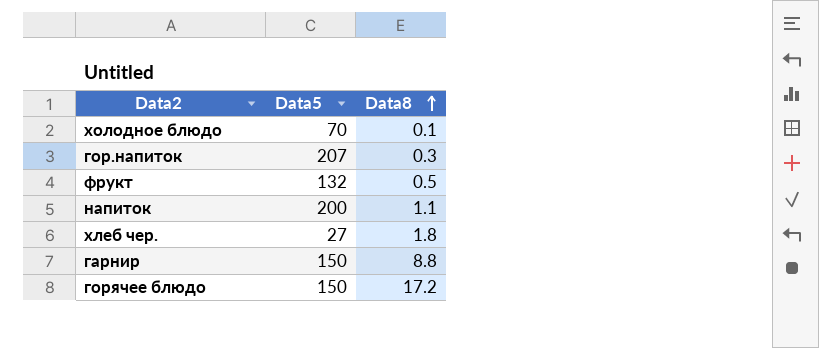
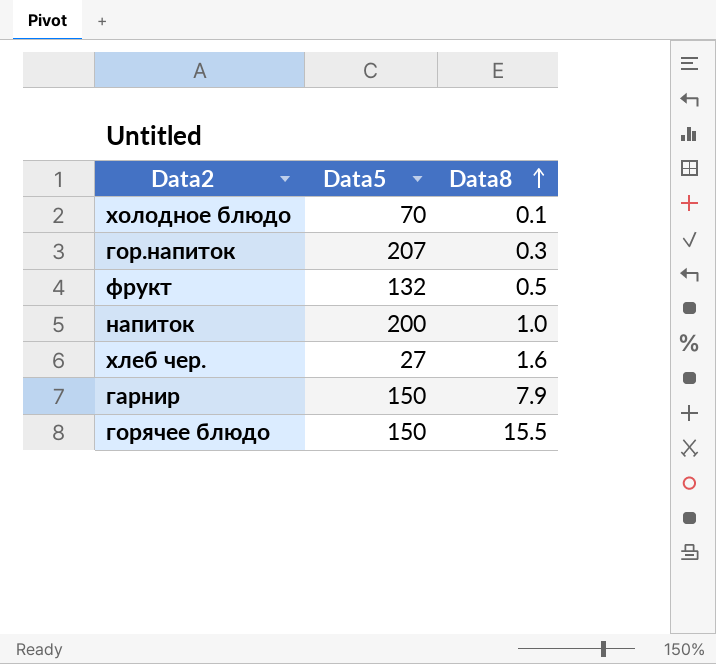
напиток | Data8: 1.1 -> 1.0
хлеб чер. | Data8: 1.8 -> 1.6
гарнир | Data8: 8.8 -> 7.9
горячее блюдо | Data8: 17.2 -> 15.5

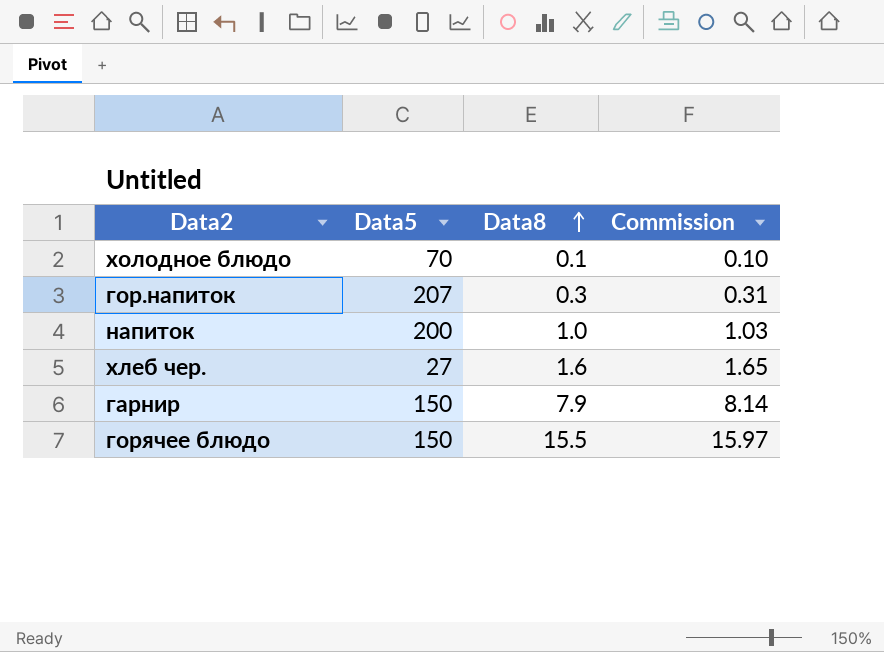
column Commission | formula: none -> [Data8] * 1.03
row фрукт: 132 | 0.5 -> none

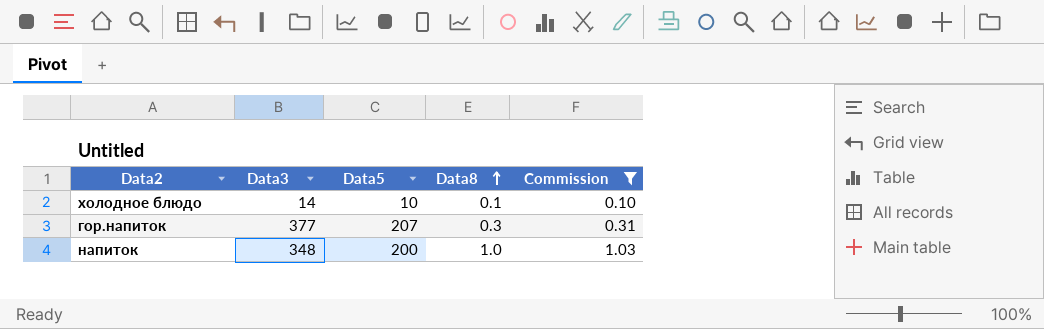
filter: none -> Commission <= 1.03
column Data3 | position: none -> 2
холодное блюдо | Data5: 70 -> 10

